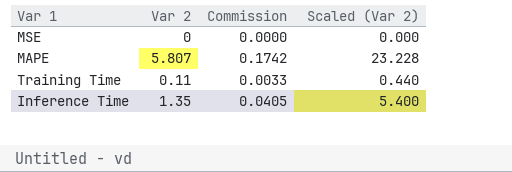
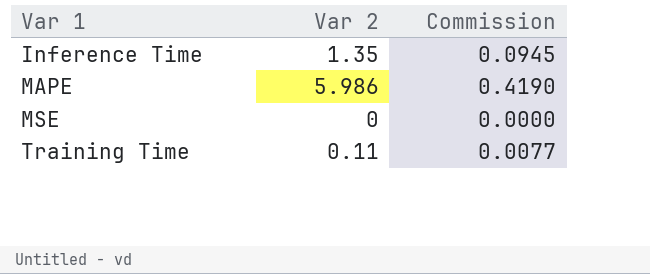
row order: none -> Var 1 ascending
column Scaled (Var 2) | formula: [Var 2] * 4 -> none
column Commission | formula: [Var 2] * 0.03 -> [Var 2] * 0.07
MAPE | Var 2: 5.807 -> 5.986

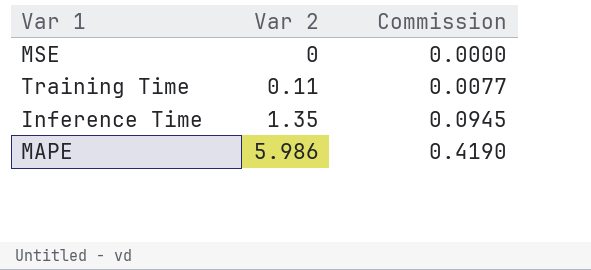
row order: Var 1 ascending -> Var 2 ascending

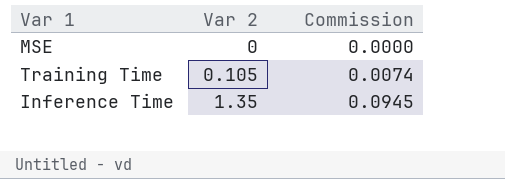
row MAPE: 5.986 | 0.4190 -> none
Training Time | Var 2: 0.11 -> 0.105
Training Time | Commission: 0.0077 -> 0.0074

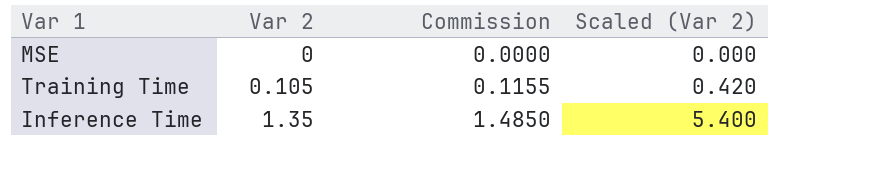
column Commission | formula: [Var 2] * 0.07 -> [Var 2] * 1.1
column Scaled (Var 2) | formula: none -> [Var 2] * 4

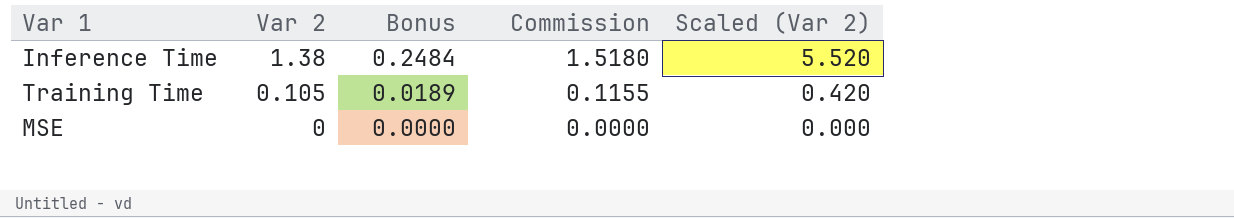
row order: Var 2 ascending -> Var 2 descending
column Bonus | formula: none -> [Var 2] * 0.18
Inference Time | Var 2: 1.35 -> 1.38
Inference Time | Commission: 1.4850 -> 1.5180
Inference Time | Scaled (Var 2): 5.400 -> 5.520

